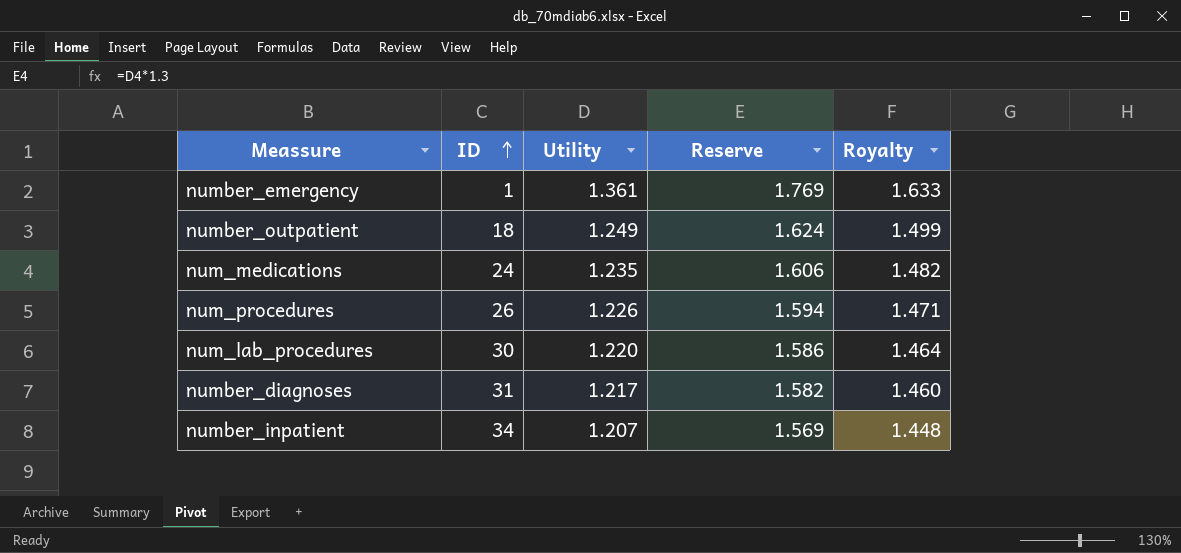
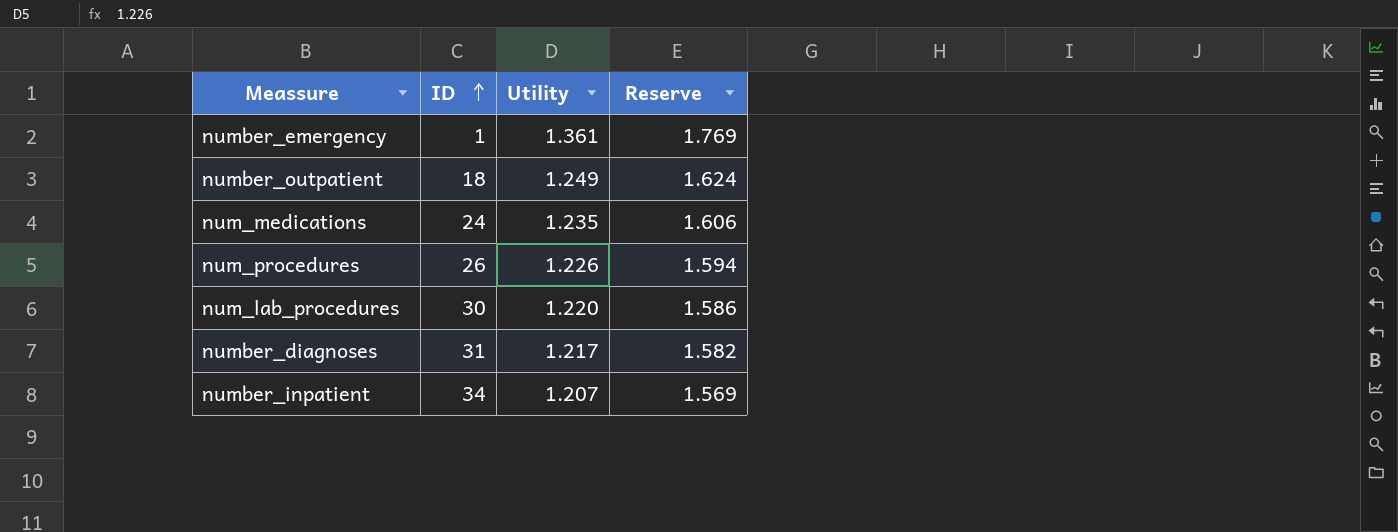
column Royalty | formula: [Utility] * 1.2 -> none

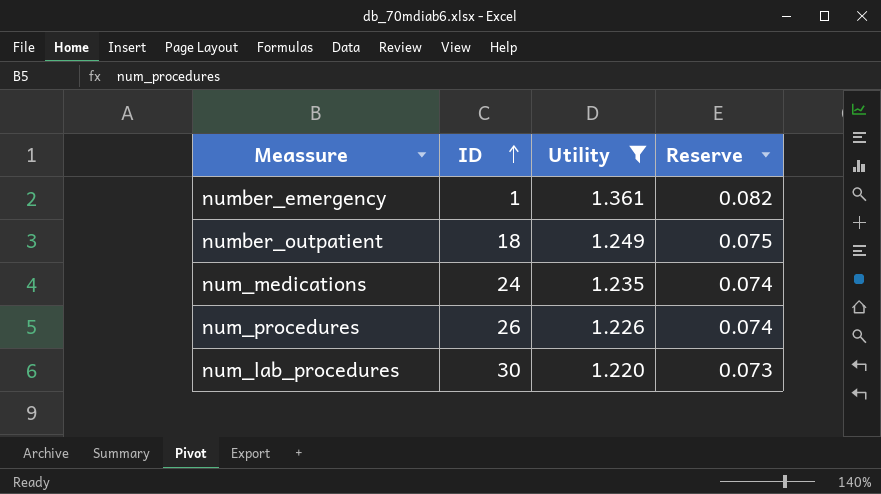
filter: none -> Utility >= 1.220
column Reserve | formula: [Utility] * 1.3 -> [Utility] * 0.06

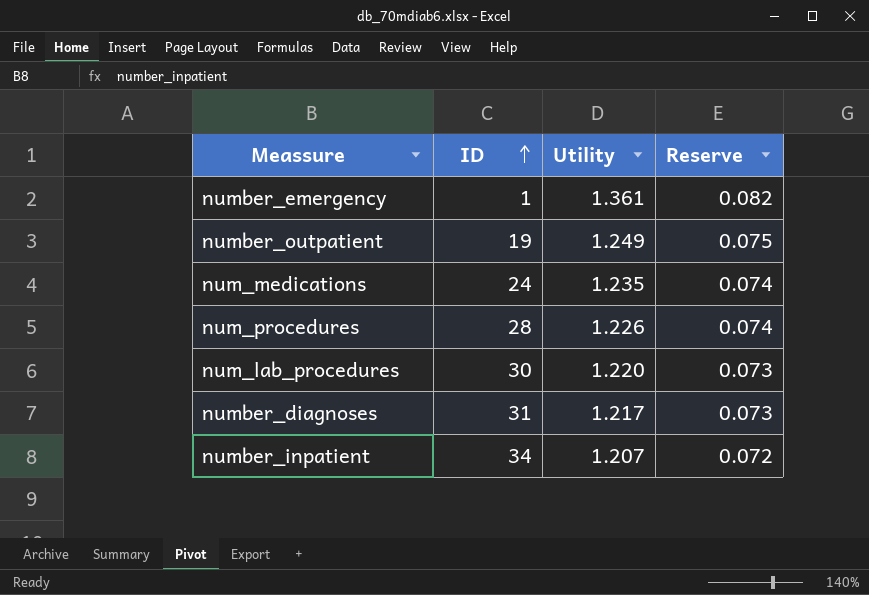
filter: Utility >= 1.220 -> none
number_outpatient | ID: 18 -> 19
num_procedures | ID: 26 -> 28

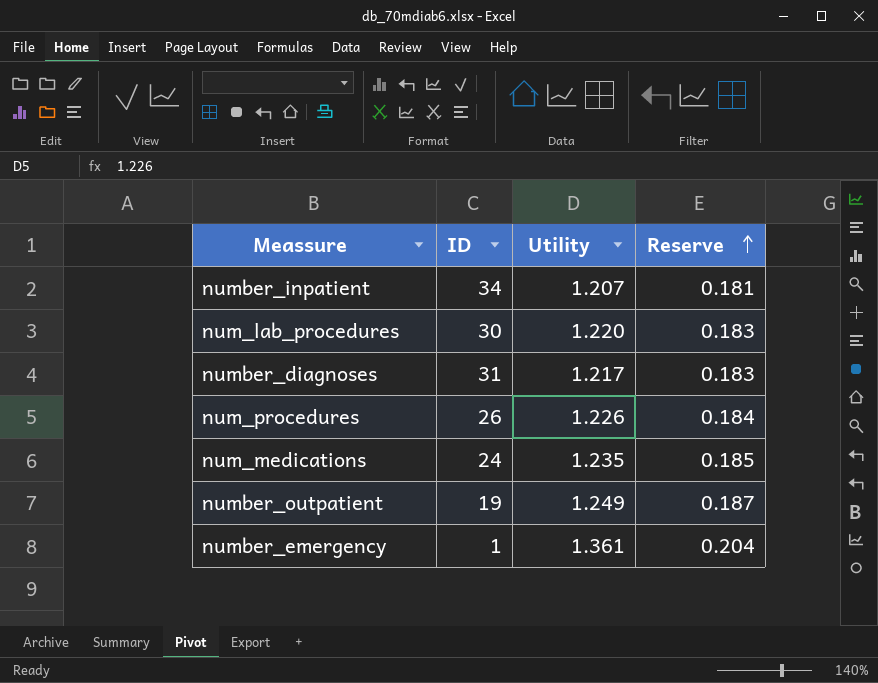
row order: ID ascending -> Reserve ascending
column Reserve | formula: [Utility] * 0.06 -> [Utility] * 0.15
num_procedures | ID: 28 -> 26

